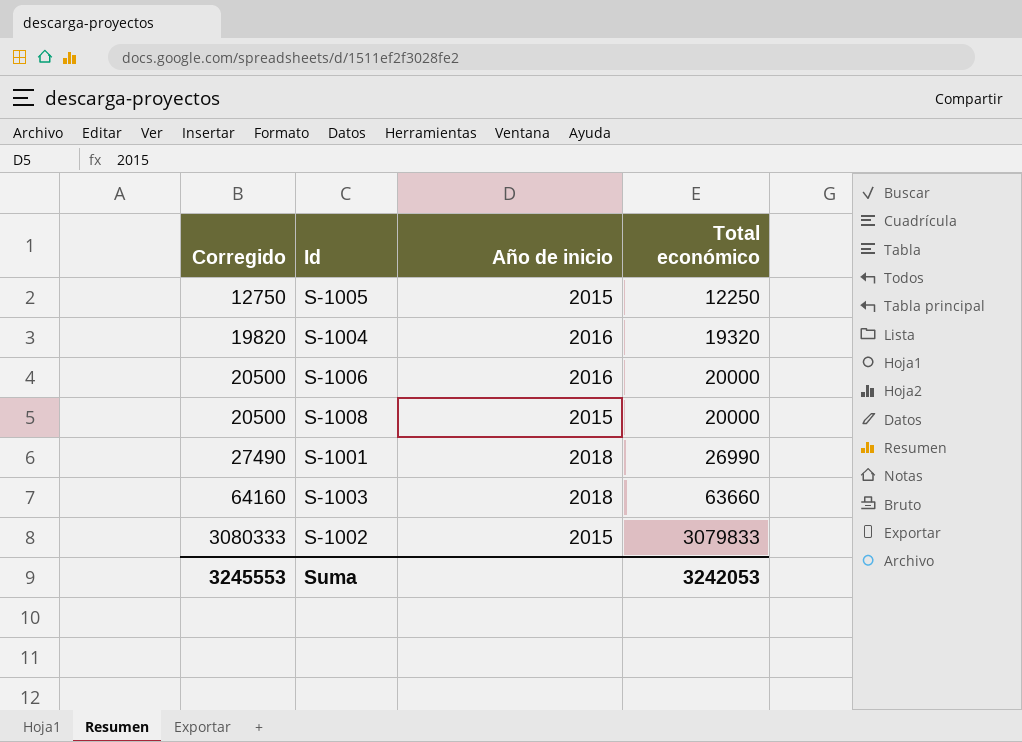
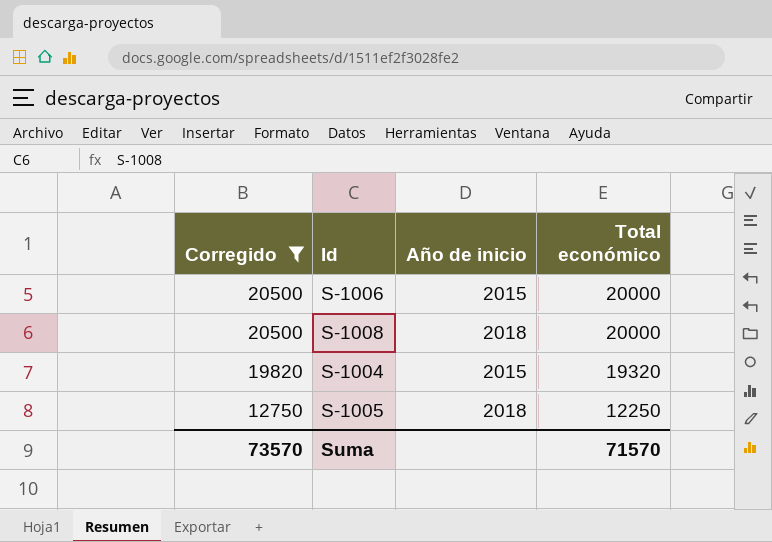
filter: none -> Corregido <= 20500
row order: Corregido ascending -> Corregido descending
S-1006 | Año de inicio: 2016 -> 2015
S-1008 | Año de inicio: 2015 -> 2018
S-1004 | Año de inicio: 2016 -> 2015
S-1005 | Año de inicio: 2015 -> 2018
Suma | Corregido: 3245553 -> 73570
Suma | Total económico: 3242053 -> 71570

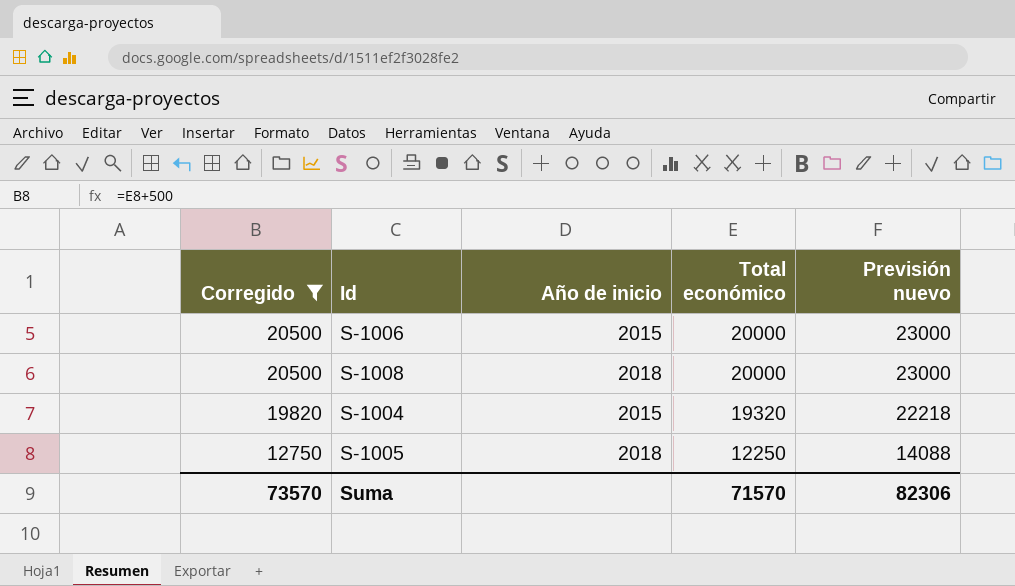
column Previsión nuevo | formula: none -> [Total económico] * 1,15

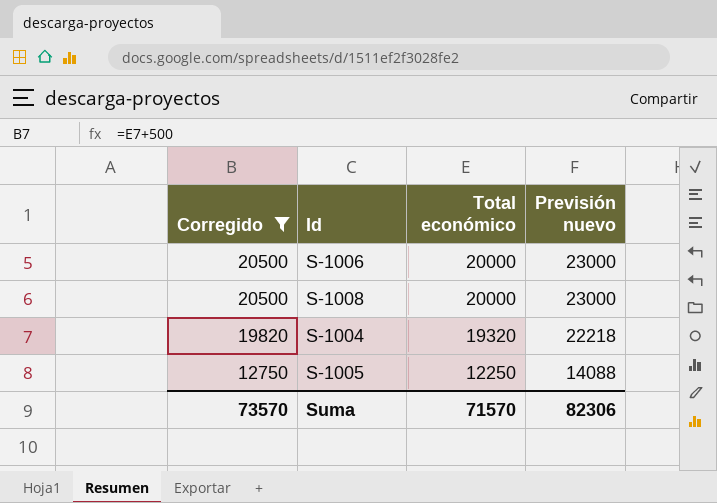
column Año de inicio | position: 3 -> none

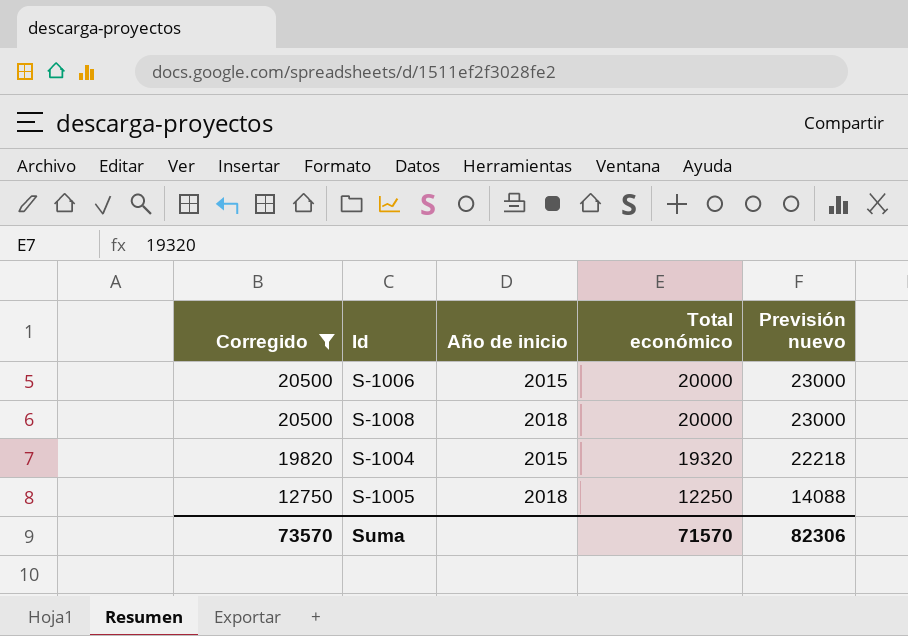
column Año de inicio | position: none -> 3

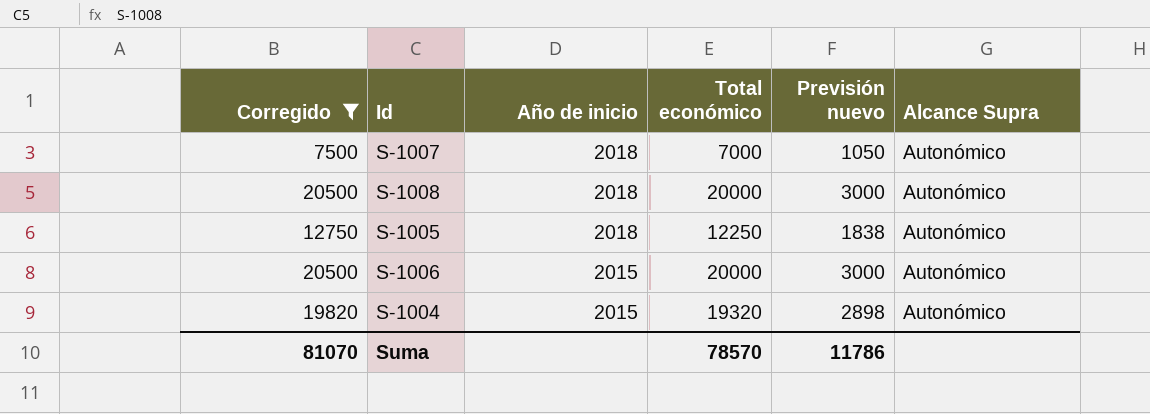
row order: Corregido descending -> Año de inicio descending
column Previsión nuevo | formula: [Total económico] * 1,15 -> [Total económico] * 0,15
column Alcance Supra | position: none -> 6
row S-1007: none -> 7500 | 2018 | 7000 | 1050 | Autonómico
Suma | Corregido: 73570 -> 81070
Suma | Total económico: 71570 -> 78570
Suma | Previsión nuevo: 82306 -> 11786

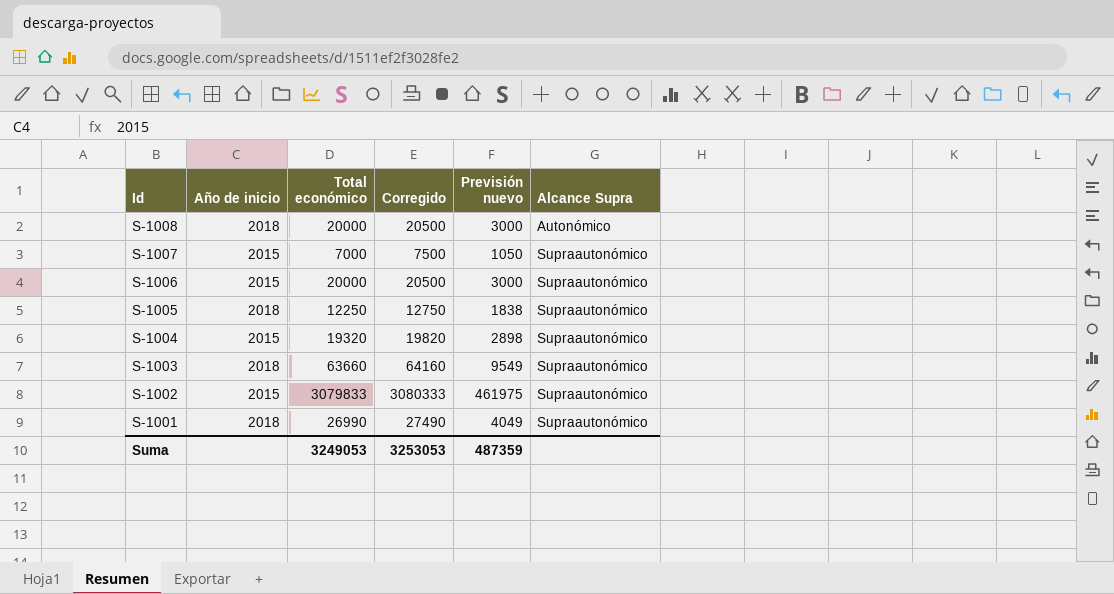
filter: Corregido <= 20500 -> none
row order: Año de inicio descending -> Id descending
column Corregido | position: 1 -> 4
S-1007 | Año de inicio: 2018 -> 2015
S-1007 | Alcance Supra: Autonómico -> Supraautonómico
S-1006 | Alcance Supra: Autonómico -> Supraautonómico
S-1005 | Alcance Supra: Autonómico -> Supraautonómico
S-1004 | Alcance Supra: Autonómico -> Supraautonómico
Suma | Total económico: 78570 -> 3249053
Suma | Corregido: 81070 -> 3253053
Suma | Previsión nuevo: 11786 -> 487359

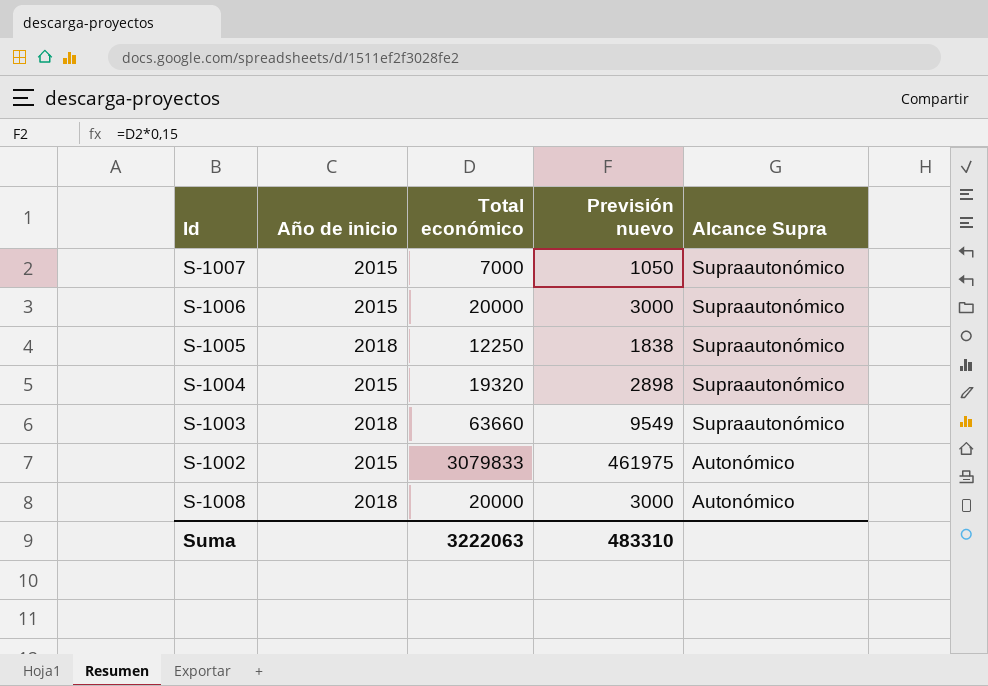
row order: Id descending -> Alcance Supra descending
column Corregido | formula: [Total económico] + 500 -> none
row S-1001: 2018 | 26990 | 27490 | 4049 | Supraautonómico -> none
S-1002 | Alcance Supra: Supraautonómico -> Autonómico
Suma | Total económico: 3249053 -> 3222063
Suma | Previsión nuevo: 487359 -> 483310

